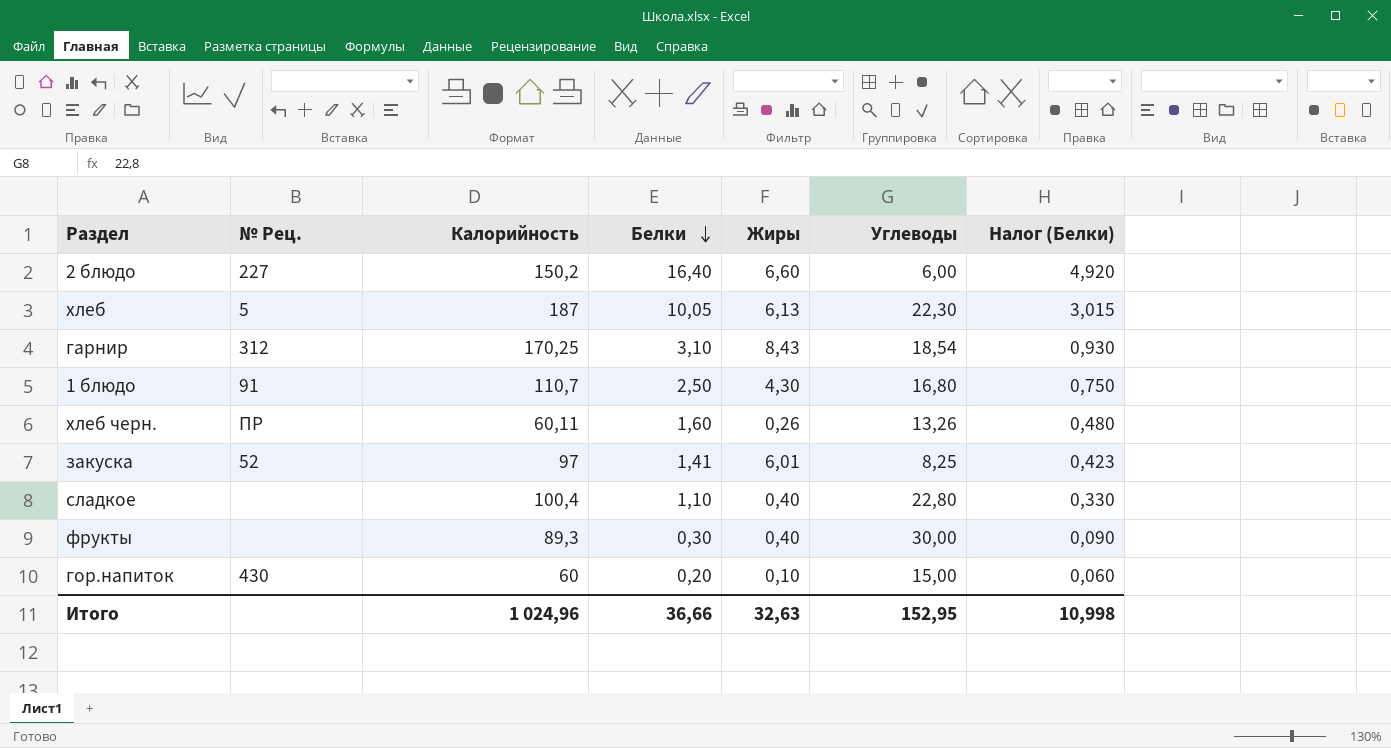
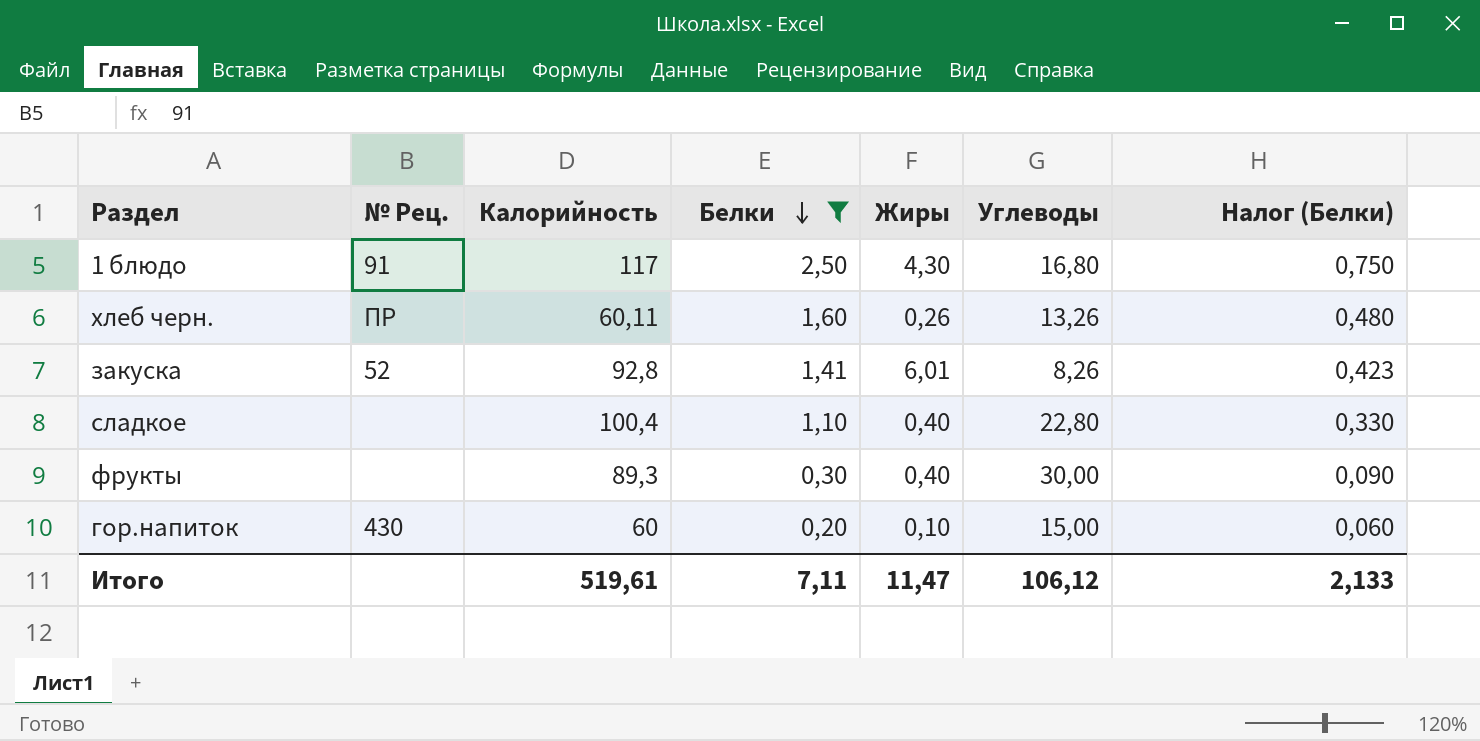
filter: none -> Белки <= 2,50
1 блюдо | Калорийность: 110,7 -> 117
закуска | Калорийность: 97 -> 92,8
закуска | Углеводы: 8,25 -> 8,26
Итого | Калорийность: 1 024,96 -> 519,61
Итого | Белки: 36,66 -> 7,11
Итого | Жиры: 32,63 -> 11,47
Итого | Углеводы: 152,95 -> 106,12
Итого | Налог (Белки): 10,998 -> 2,133

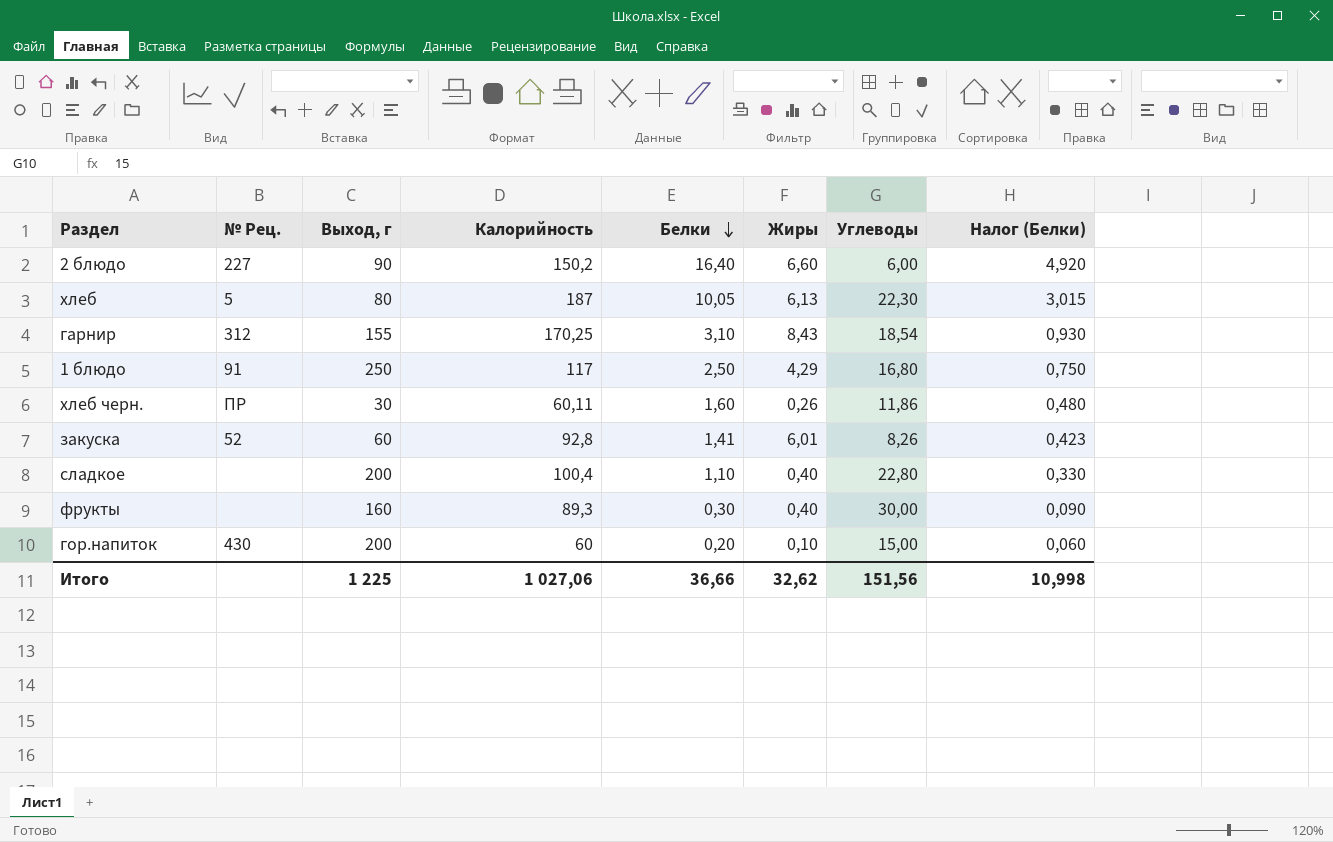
filter: Белки <= 2,50 -> none
column Выход, г | position: none -> 3
1 блюдо | Жиры: 4,30 -> 4,29
хлеб черн. | Углеводы: 13,26 -> 11,86
Итого | Калорийность: 519,61 -> 1 027,06
Итого | Белки: 7,11 -> 36,66
Итого | Жиры: 11,47 -> 32,62
Итого | Углеводы: 106,12 -> 151,56
Итого | Налог (Белки): 2,133 -> 10,998

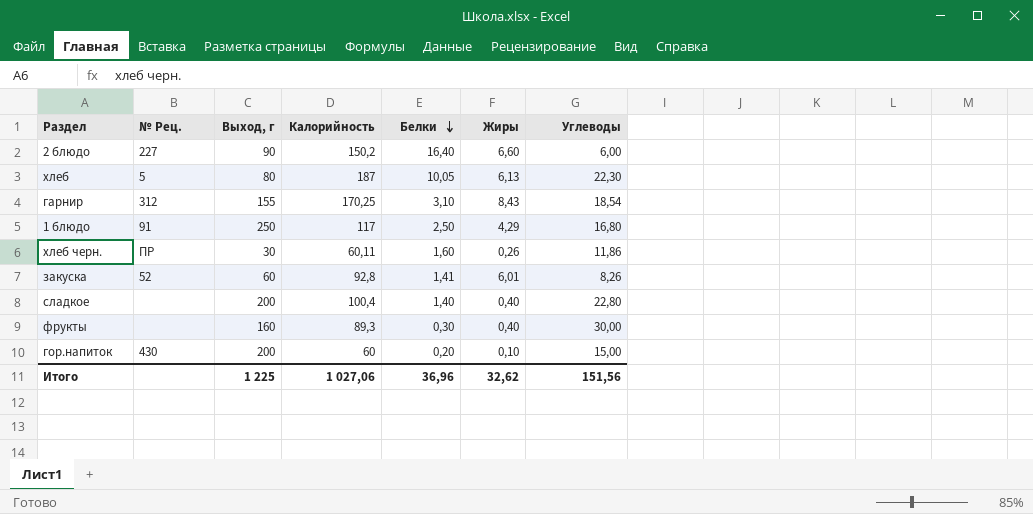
column Налог (Белки) | formula: [Белки] * 0,3 -> none
сладкое | Белки: 1,10 -> 1,40
Итого | Белки: 36,66 -> 36,96

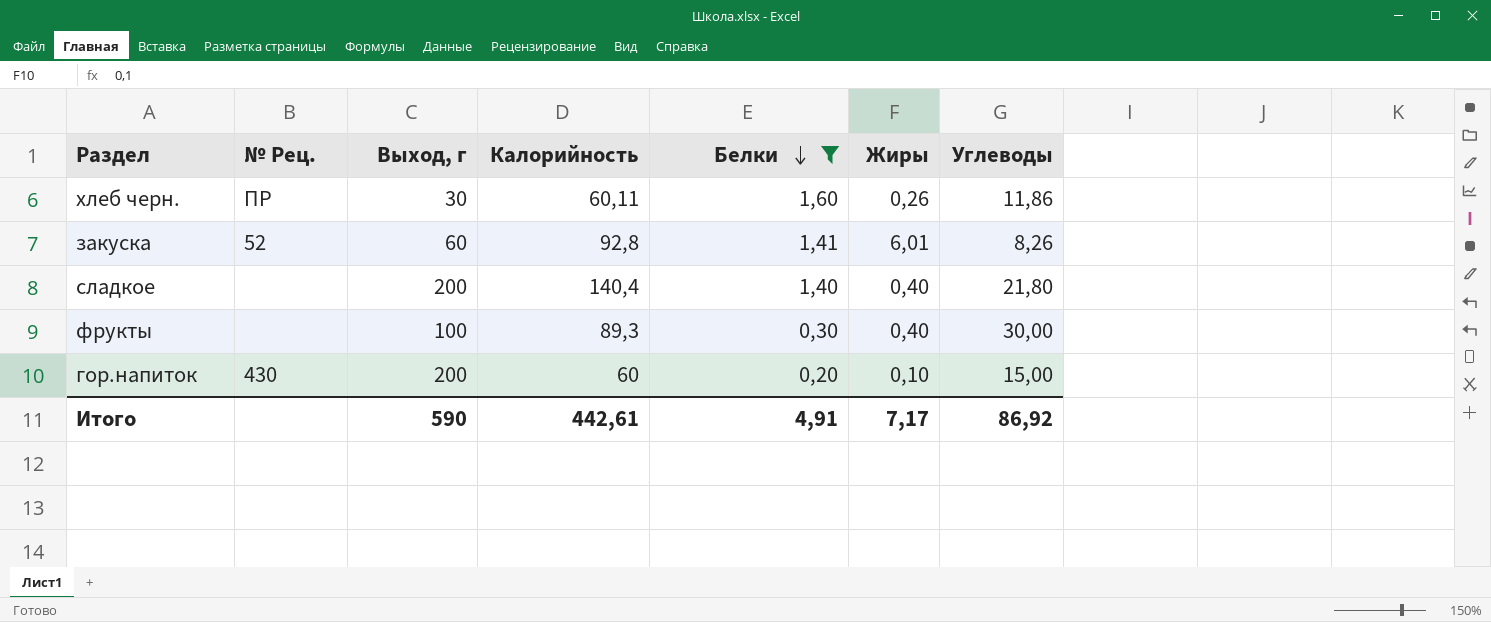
filter: none -> Белки <= 1,60
сладкое | Калорийность: 100,4 -> 140,4
сладкое | Углеводы: 22,80 -> 21,80
фрукты | Выход, г: 160 -> 100
Итого | Выход, г: 1 225 -> 590
Итого | Калорийность: 1 027,06 -> 442,61
Итого | Белки: 36,96 -> 4,91
Итого | Жиры: 32,62 -> 7,17
Итого | Углеводы: 151,56 -> 86,92

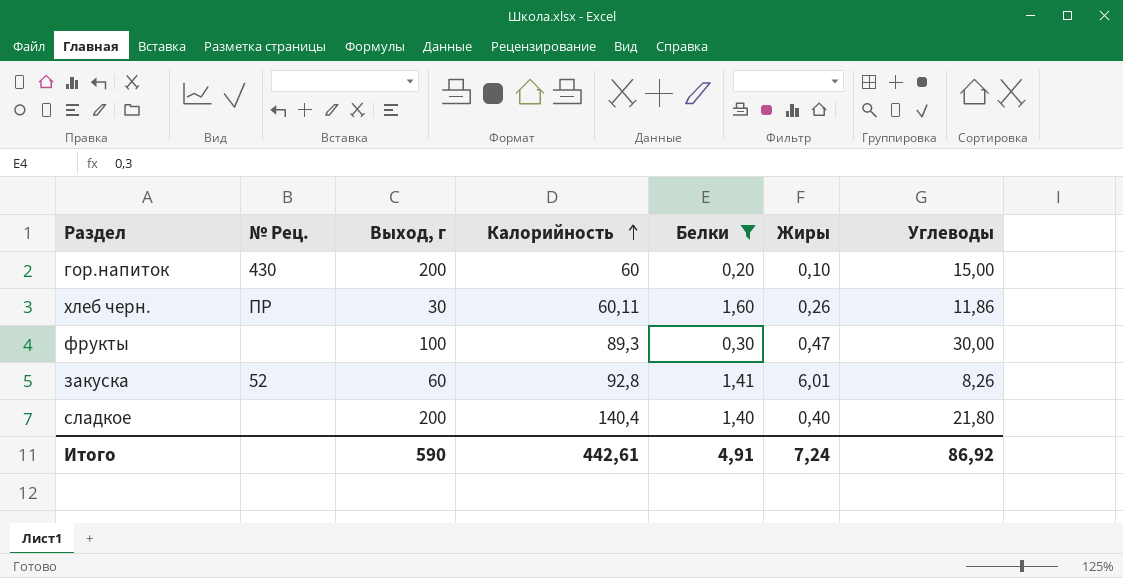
row order: Белки descending -> Калорийность ascending
фрукты | Жиры: 0,40 -> 0,47
Итого | Жиры: 7,17 -> 7,24

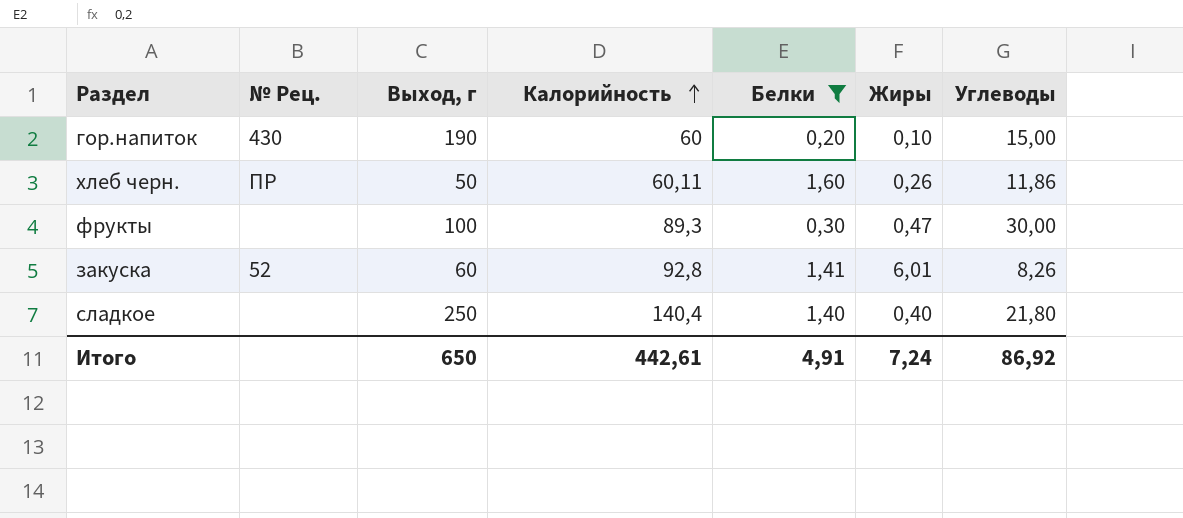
гор.напиток | Выход, г: 200 -> 190
хлеб черн. | Выход, г: 30 -> 50
сладкое | Выход, г: 200 -> 250
Итого | Выход, г: 590 -> 650

